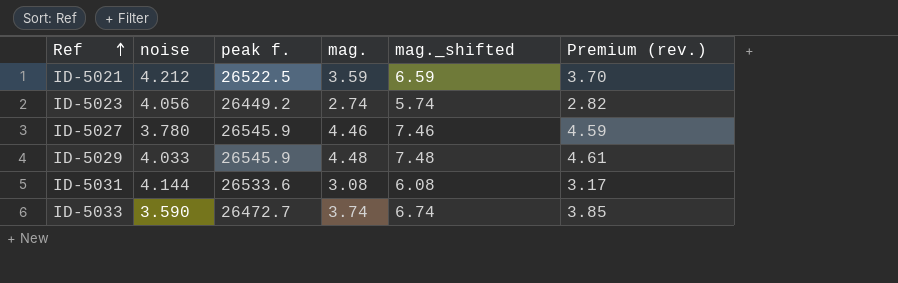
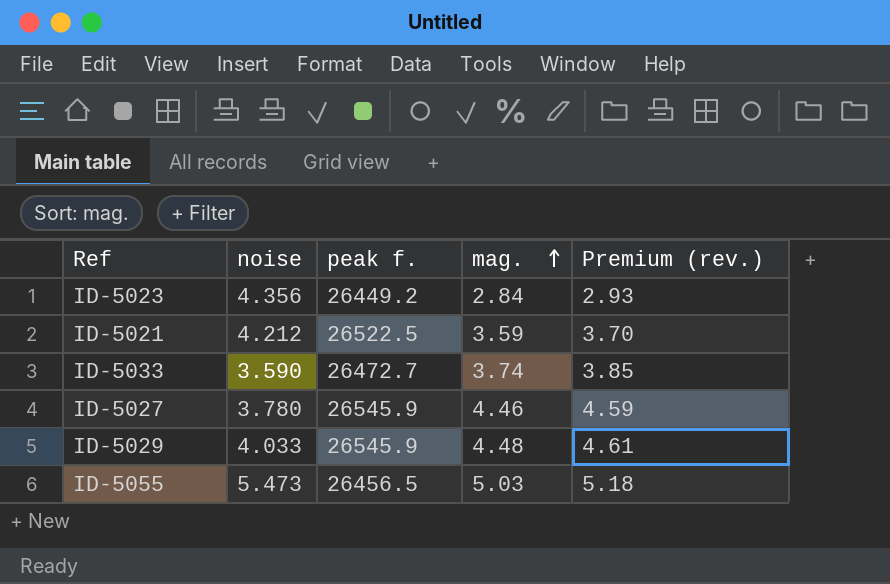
row order: Ref ascending -> mag. ascending
column mag._shifted | formula: [mag.] + 3 -> none
row ID-5031: 4.144 | 26533.6 | 3.08 | 6.08 | 3.17 -> none
ID-5023 | noise: 4.056 -> 4.356
ID-5023 | mag.: 2.74 -> 2.84
ID-5023 | Premium (rev.): 2.82 -> 2.93
row ID-5055: none -> 5.473 | 26456.5 | 5.03 | 5.18

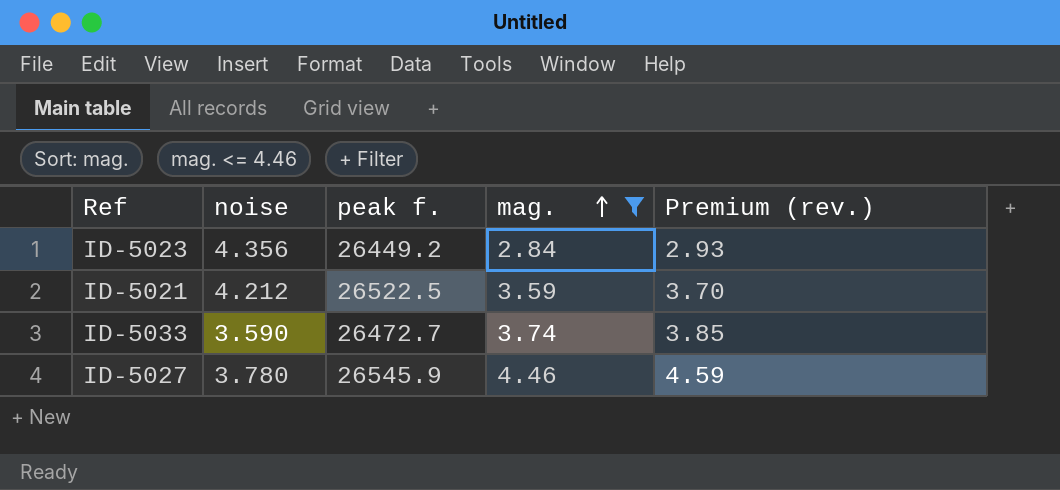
filter: none -> mag. <= 4.46

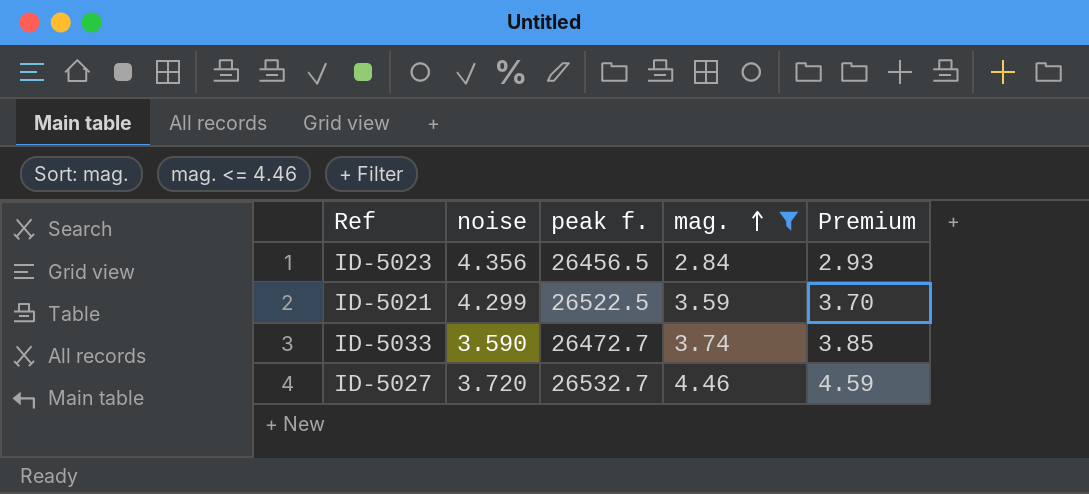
column name: Premium (rev.) -> Premium
ID-5023 | peak f.: 26449.2 -> 26456.5
ID-5021 | noise: 4.212 -> 4.299
ID-5027 | noise: 3.780 -> 3.720
ID-5027 | peak f.: 26545.9 -> 26532.7

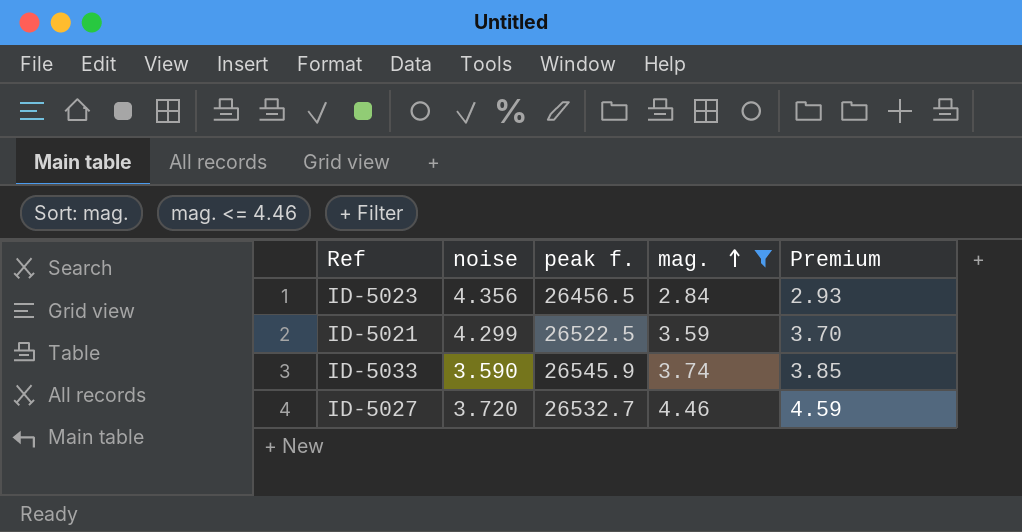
ID-5033 | peak f.: 26472.7 -> 26545.9

